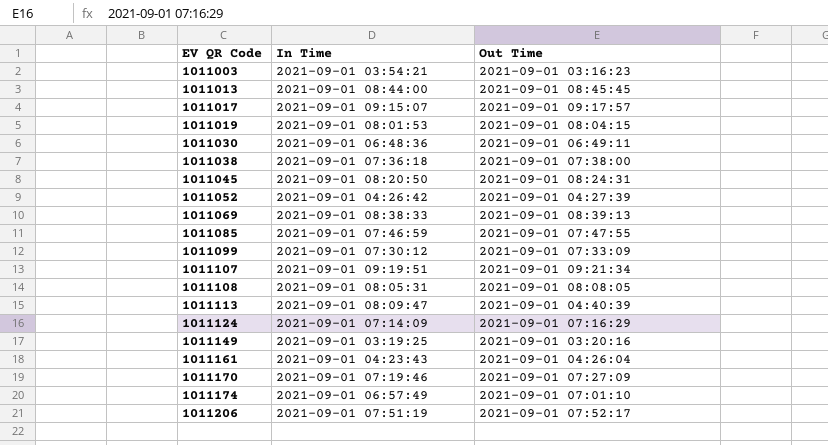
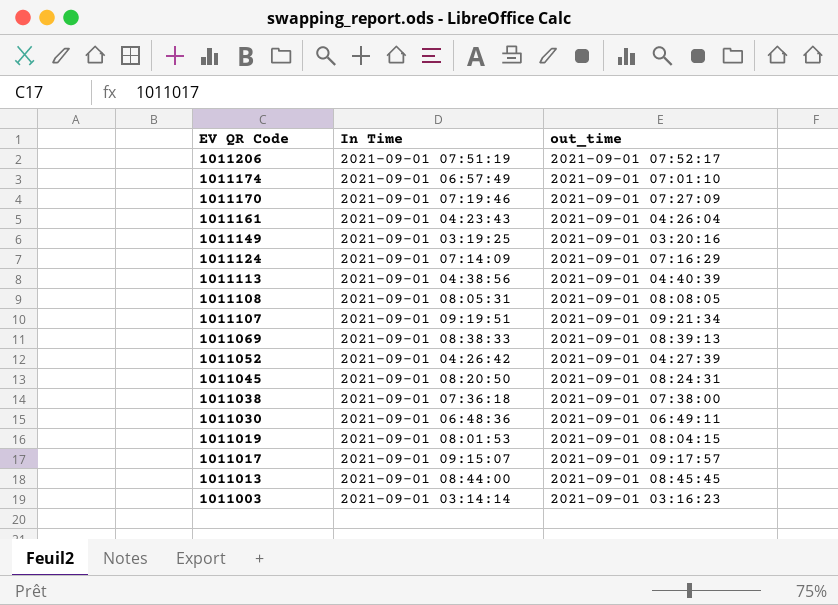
row order: EV QR Code ascending -> EV QR Code descending
column name: Out Time -> out_time
row 1011085: 2021-09-01 07:46:59 | 2021-09-01 07:47:55 -> none
row 1011099: 2021-09-01 07:30:12 | 2021-09-01 07:33:09 -> none
1011113 | In Time: 2021-09-01 08:09:47 -> 2021-09-01 04:38:56
1011003 | In Time: 2021-09-01 03:54:21 -> 2021-09-01 03:14:14

